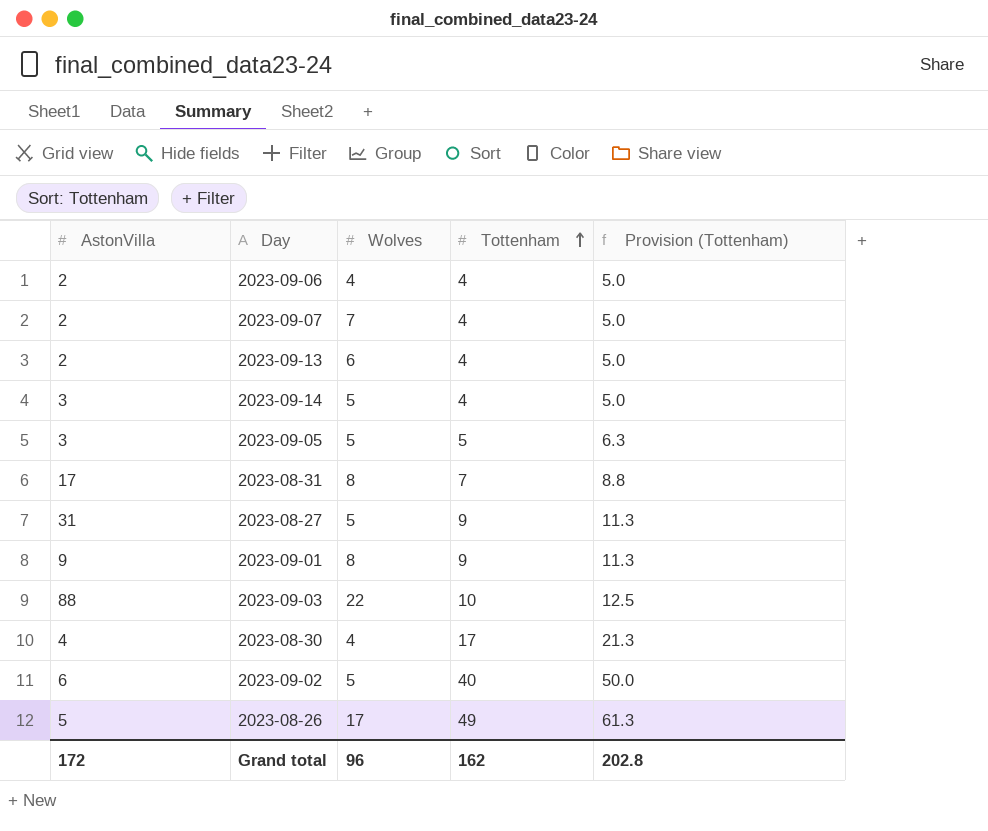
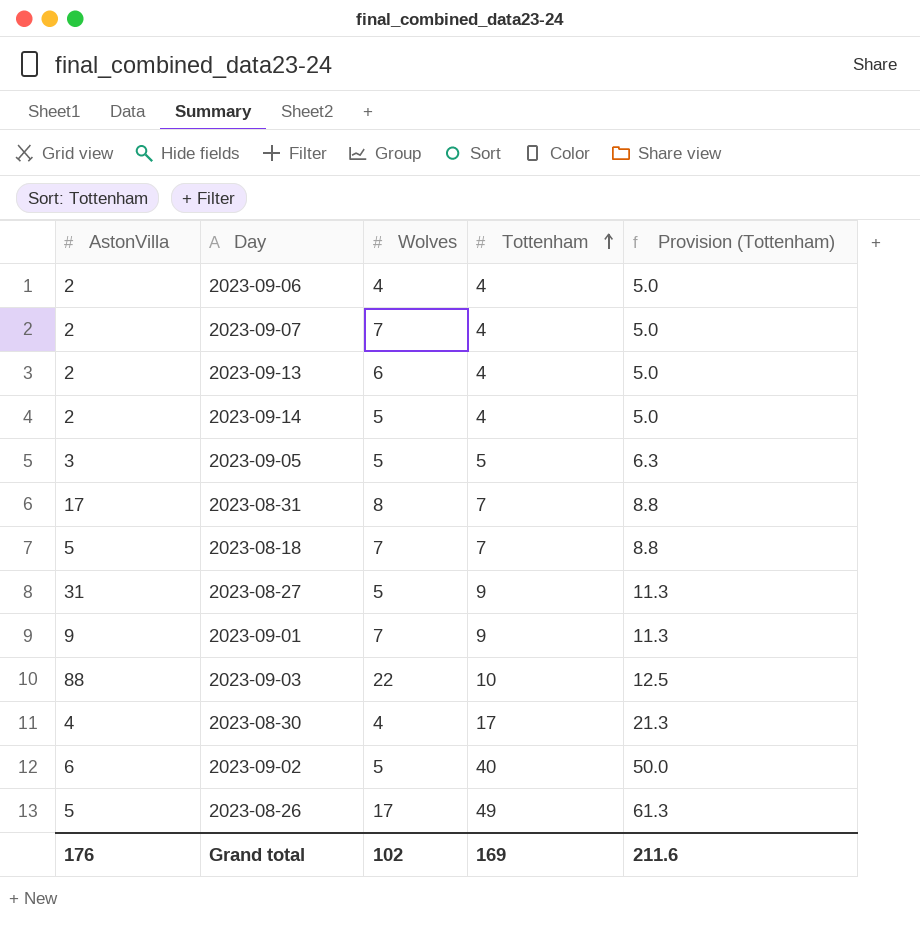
2023-09-14 | AstonVilla: 3 -> 2
row 2023-08-18: none -> 5 | 7 | 7 | 8.8
2023-09-01 | Wolves: 8 -> 7
Grand total | AstonVilla: 172 -> 176
Grand total | Wolves: 96 -> 102
Grand total | Tottenham: 162 -> 169
Grand total | Provision (Tottenham): 202.8 -> 211.6

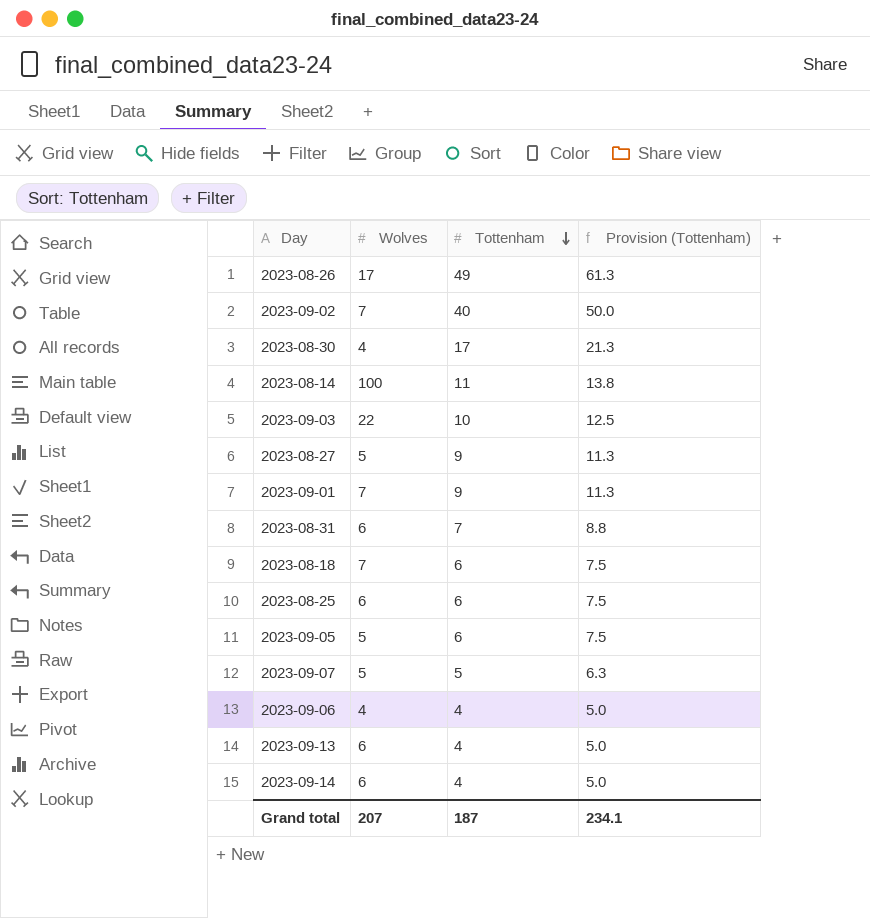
row order: Tottenham ascending -> Tottenham descending
column AstonVilla | position: 1 -> none
2023-09-02 | Wolves: 5 -> 7
row 2023-08-14: none -> 100 | 11 | 13.8
2023-08-31 | Wolves: 8 -> 6
2023-08-18 | Tottenham: 7 -> 6
2023-08-18 | Provision (Tottenham): 8.8 -> 7.5
row 2023-08-25: none -> 6 | 6 | 7.5
2023-09-05 | Tottenham: 5 -> 6
2023-09-05 | Provision (Tottenham): 6.3 -> 7.5
2023-09-07 | Wolves: 7 -> 5
2023-09-07 | Tottenham: 4 -> 5
2023-09-07 | Provision (Tottenham): 5.0 -> 6.3
2023-09-14 | Wolves: 5 -> 6
Grand total | Wolves: 102 -> 207
Grand total | Tottenham: 169 -> 187
Grand total | Provision (Tottenham): 211.6 -> 234.1

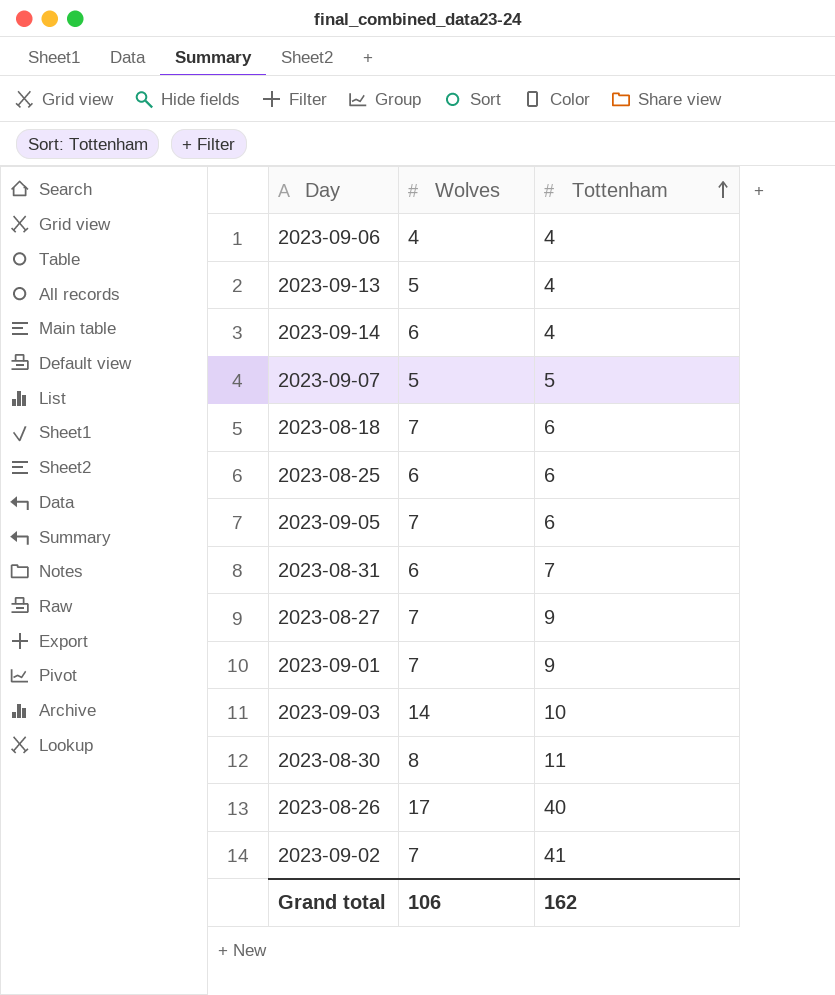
row order: Tottenham descending -> Tottenham ascending
column Provision (Tottenham) | formula: [Tottenham] * 1.25 -> none
row 2023-08-14: 100 | 11 | 13.8 -> none
2023-09-13 | Wolves: 6 -> 5
2023-09-05 | Wolves: 5 -> 7
2023-08-27 | Wolves: 5 -> 7
2023-09-03 | Wolves: 22 -> 14
2023-08-30 | Wolves: 4 -> 8
2023-08-30 | Tottenham: 17 -> 11
2023-08-26 | Tottenham: 49 -> 40
2023-09-02 | Tottenham: 40 -> 41
Grand total | Wolves: 207 -> 106
Grand total | Tottenham: 187 -> 162

